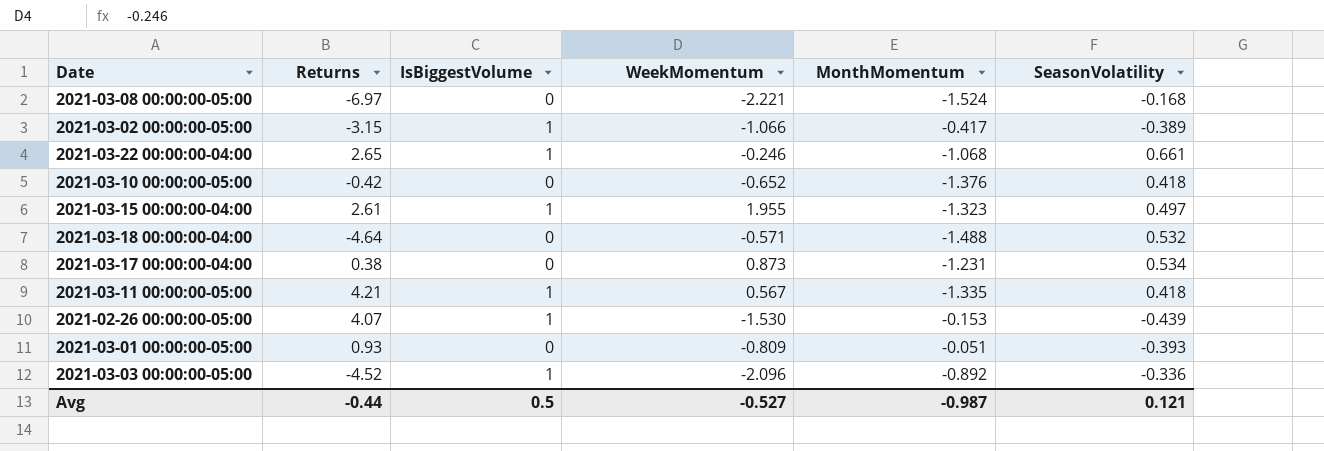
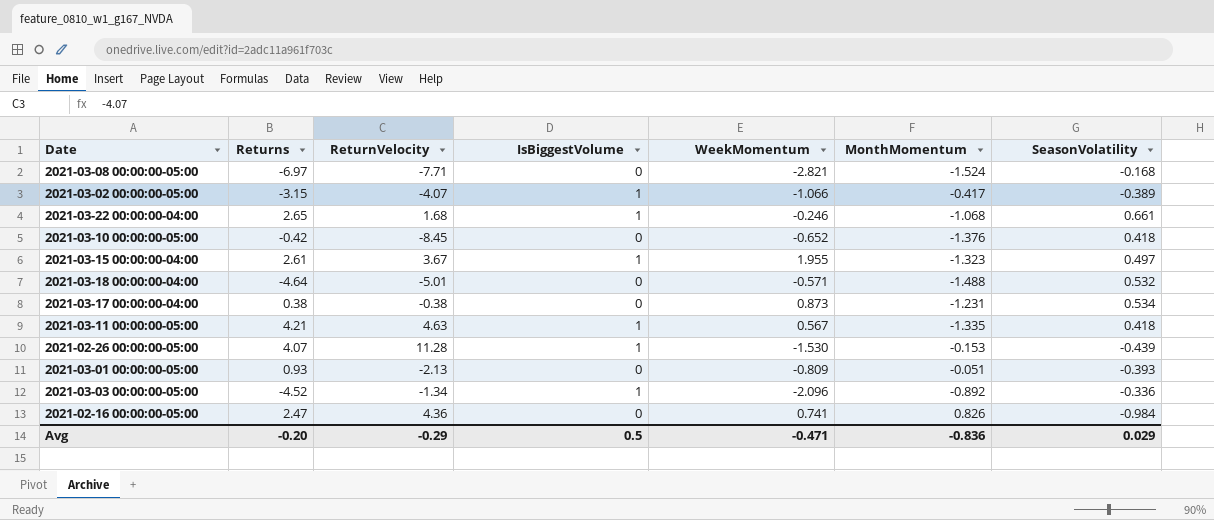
column ReturnVelocity | position: none -> 3
2021-03-08 00:00:00-05:00 | WeekMomentum: -2.221 -> -2.821
row 2021-02-16 00:00:00-05:00: none -> 2.47 | 4.36 | 0 | 0.741 | 0.826 | -0.984
Avg | Returns: -0.44 -> -0.20
Avg | WeekMomentum: -0.527 -> -0.471
Avg | MonthMomentum: -0.987 -> -0.836
Avg | SeasonVolatility: 0.121 -> 0.029

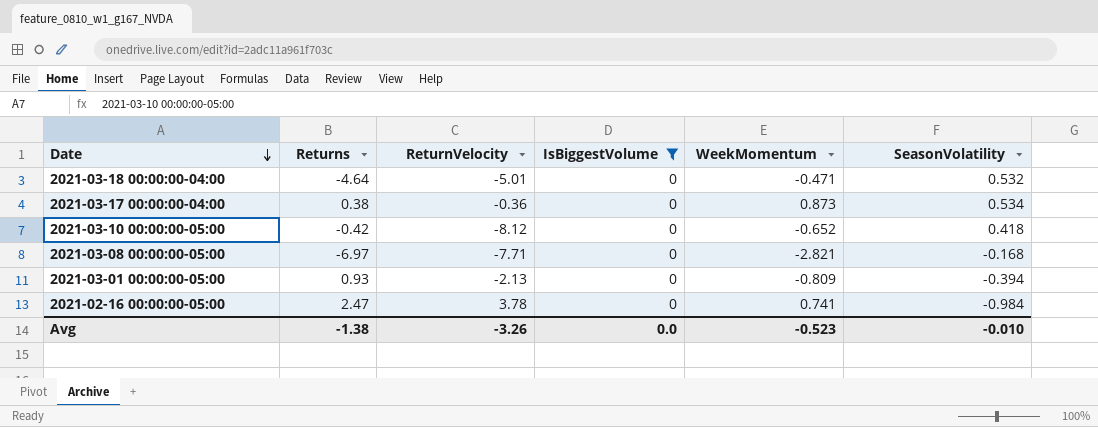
filter: none -> IsBiggestVolume = 0
row order: none -> Date descending
column MonthMomentum | position: 6 -> none
2021-03-18 00:00:00-04:00 | WeekMomentum: -0.571 -> -0.471
2021-03-17 00:00:00-04:00 | ReturnVelocity: -0.38 -> -0.36
2021-03-10 00:00:00-05:00 | ReturnVelocity: -8.45 -> -8.12
2021-03-01 00:00:00-05:00 | SeasonVolatility: -0.393 -> -0.394
2021-02-16 00:00:00-05:00 | ReturnVelocity: 4.36 -> 3.78
Avg | Returns: -0.20 -> -1.38
Avg | ReturnVelocity: -0.29 -> -3.26
Avg | IsBiggestVolume: 0.5 -> 0.0
Avg | WeekMomentum: -0.471 -> -0.523
Avg | SeasonVolatility: 0.029 -> -0.010

